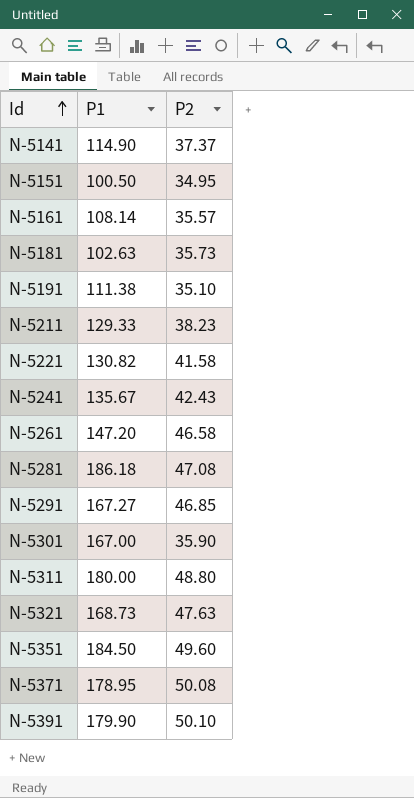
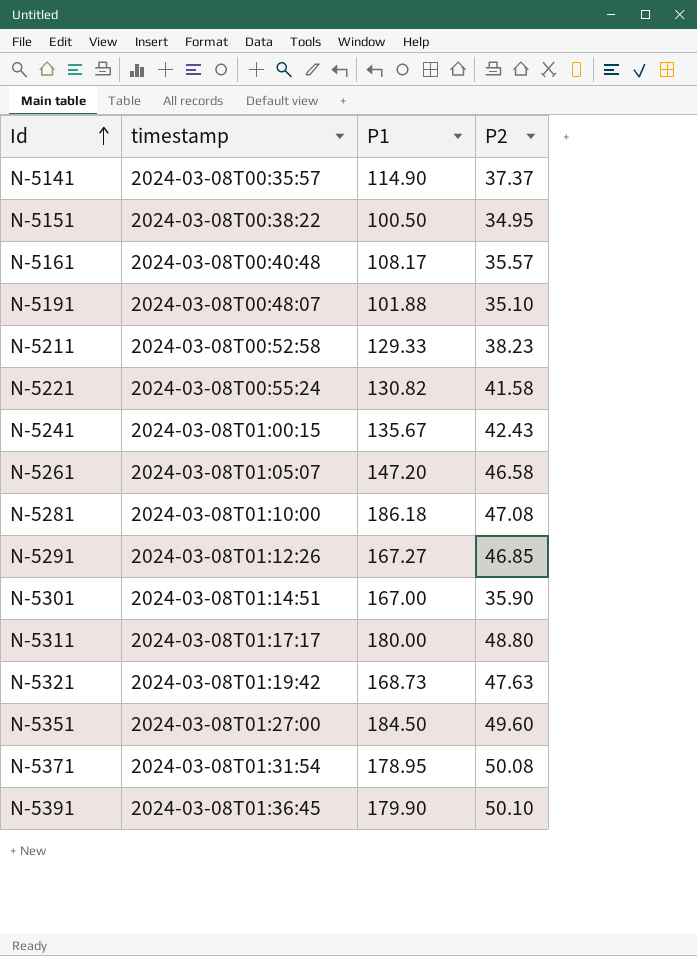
column timestamp | position: none -> 2
row N-5181: 102.63 | 35.73 -> none
N-5161 | P1: 108.14 -> 108.17
N-5191 | P1: 111.38 -> 101.88

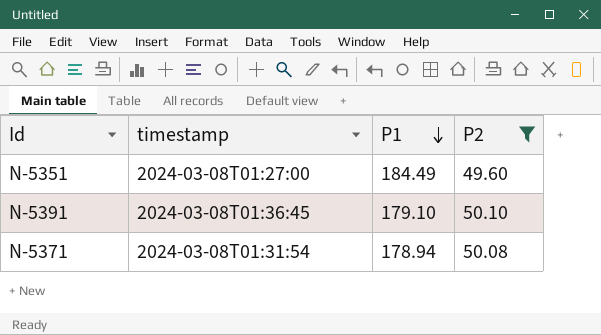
filter: none -> P2 >= 49.60
row order: Id ascending -> P1 descending
N-5351 | P1: 184.50 -> 184.49
N-5391 | P1: 179.90 -> 179.10
N-5371 | P1: 178.95 -> 178.94

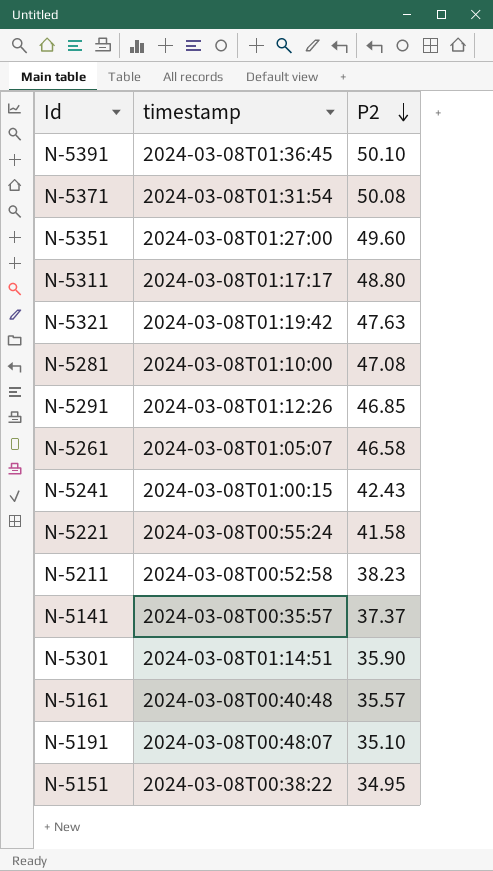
filter: P2 >= 49.60 -> none
row order: P1 descending -> P2 descending
column P1 | position: 3 -> none

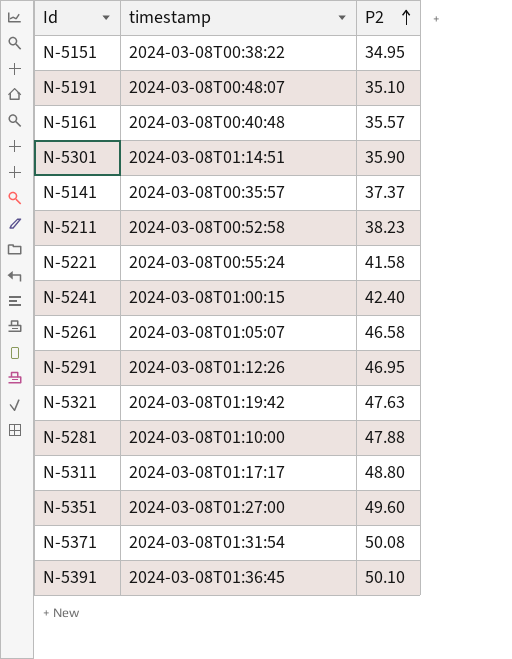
row order: P2 descending -> P2 ascending
N-5241 | P2: 42.43 -> 42.40
N-5291 | P2: 46.85 -> 46.95
N-5281 | P2: 47.08 -> 47.88

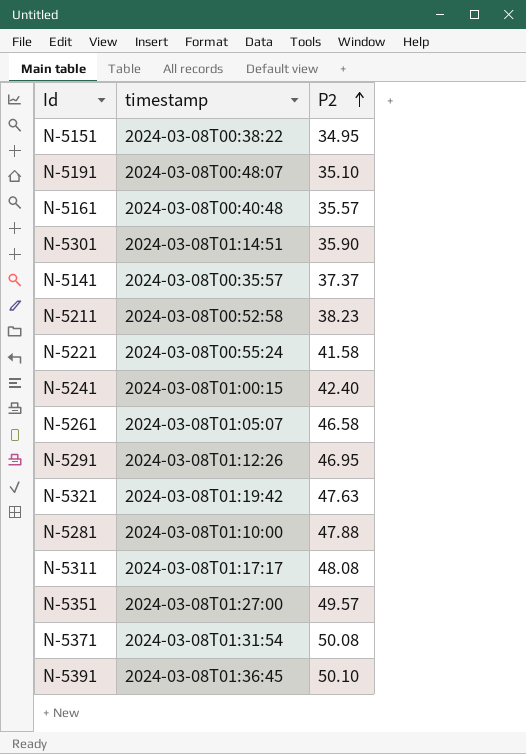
N-5311 | P2: 48.80 -> 48.08
N-5351 | P2: 49.60 -> 49.57

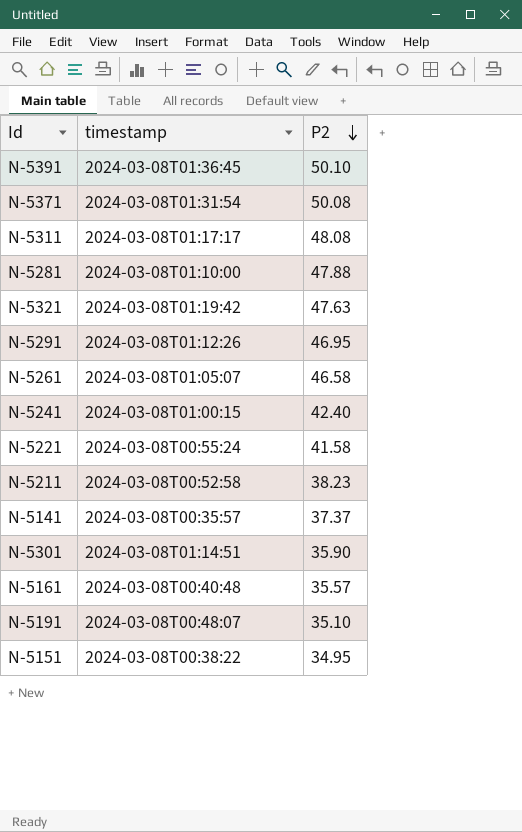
row order: P2 ascending -> P2 descending
row N-5351: 2024-03-08T01:27:00 | 49.57 -> none

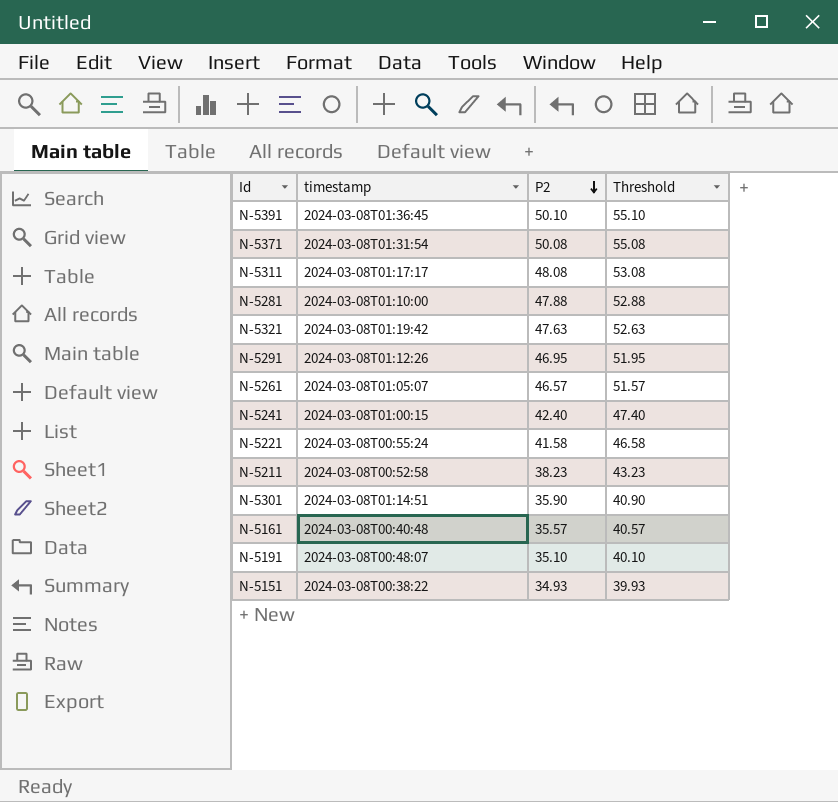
column Threshold | formula: none -> [P2] + 5
row N-5141: 2024-03-08T00:35:57 | 37.37 -> none
N-5261 | P2: 46.58 -> 46.57
N-5151 | P2: 34.95 -> 34.93

